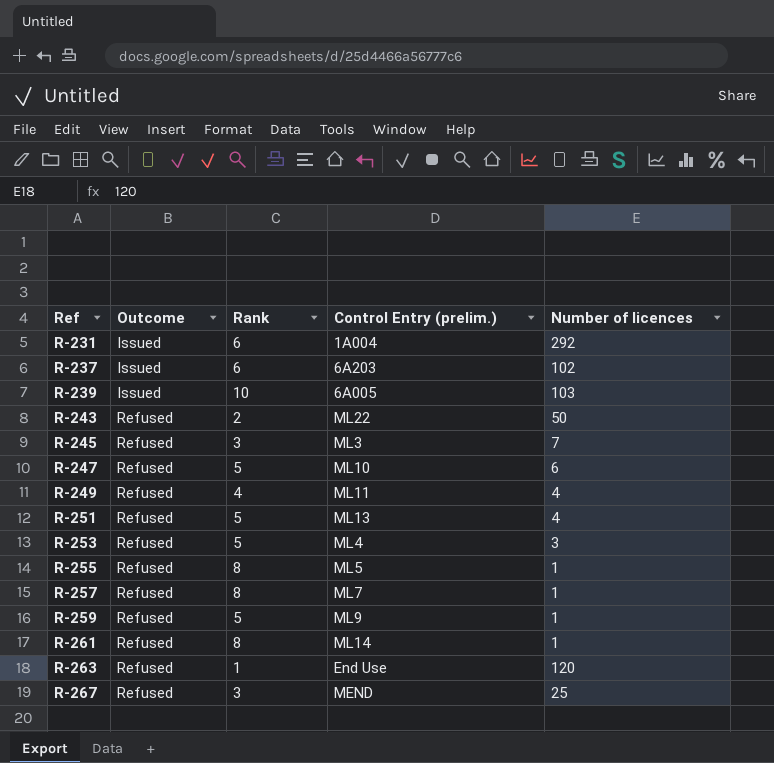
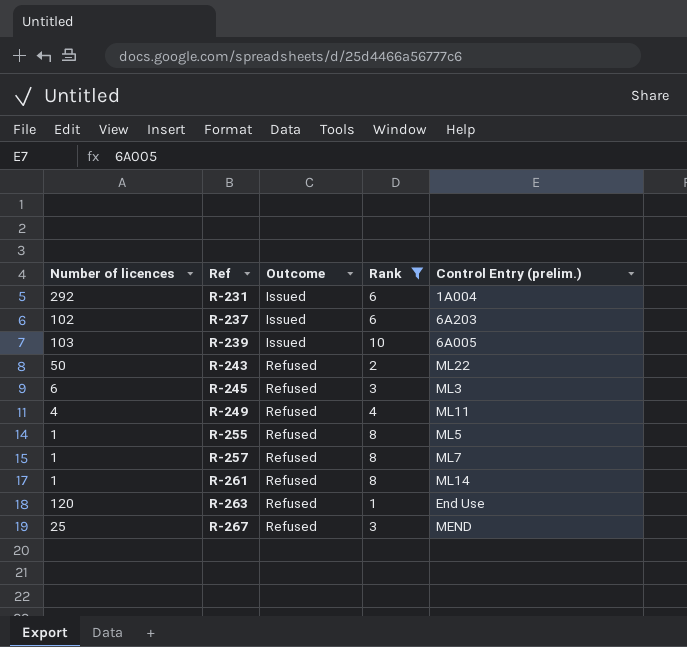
filter: none -> Rank != 5
column Number of licences | position: 5 -> 1
R-245 | Number of licences: 7 -> 6

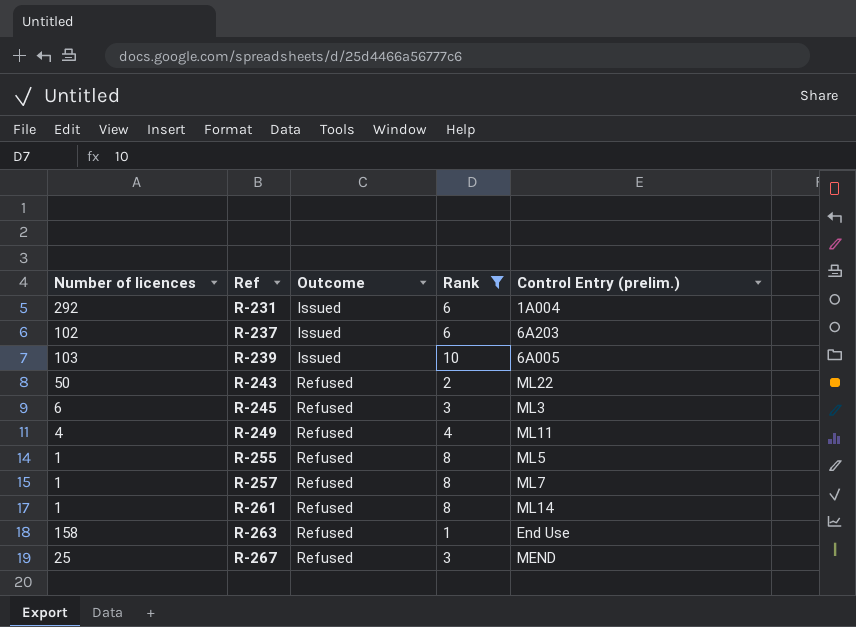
R-263 | Number of licences: 120 -> 158

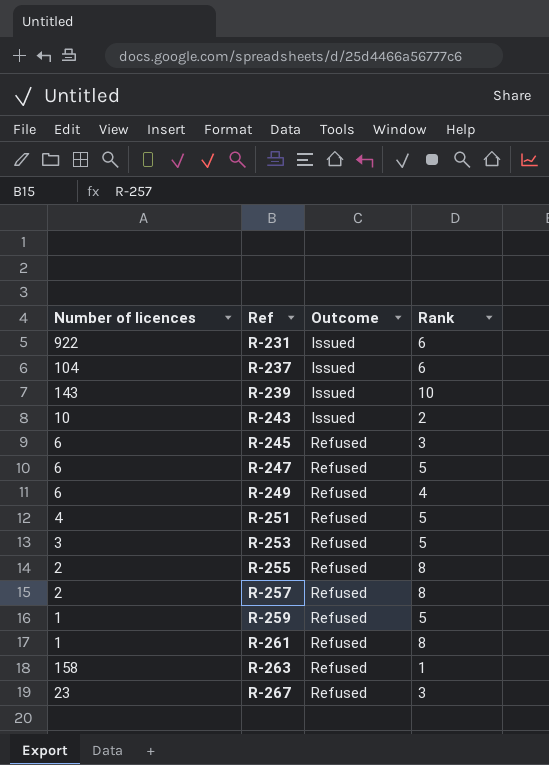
filter: Rank != 5 -> none
column Control Entry (prelim.) | position: 5 -> none
R-231 | Number of licences: 292 -> 922
R-237 | Number of licences: 102 -> 104
R-239 | Number of licences: 103 -> 143
R-243 | Number of licences: 50 -> 10
R-243 | Outcome: Refused -> Issued
R-249 | Number of licences: 4 -> 6
R-255 | Number of licences: 1 -> 2
R-257 | Number of licences: 1 -> 2
R-267 | Number of licences: 25 -> 23

